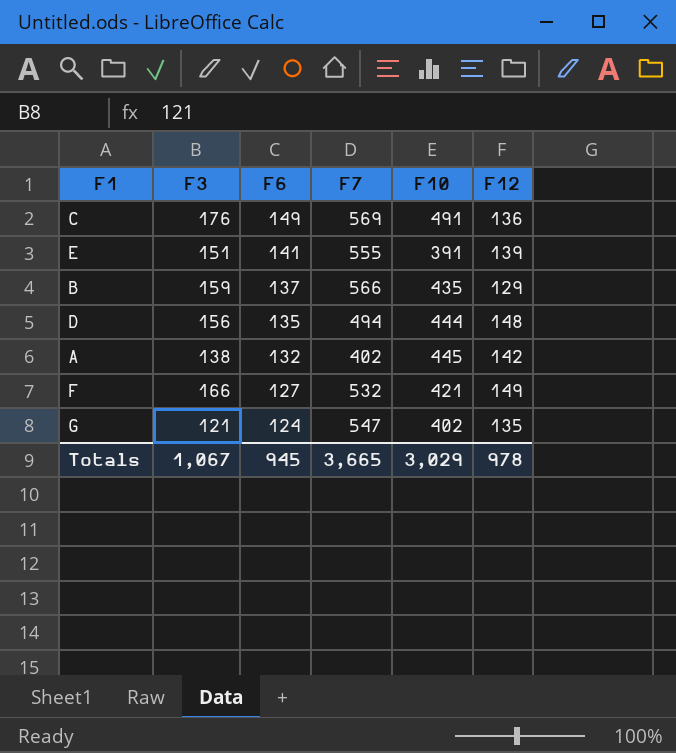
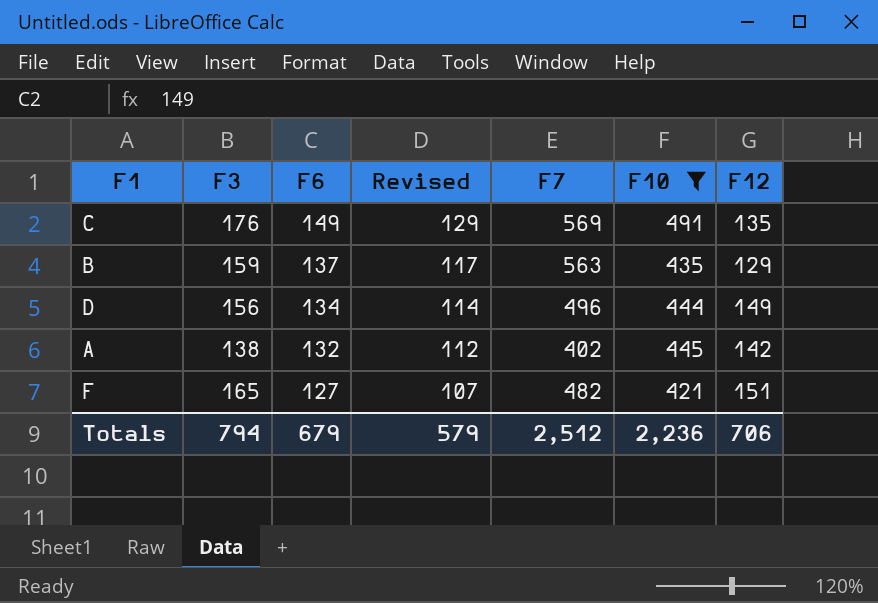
filter: none -> F10 >= 421
column Revised | formula: none -> [F6] - 20
C | F12: 136 -> 135
B | F7: 566 -> 563
D | F6: 135 -> 134
D | F7: 494 -> 496
D | F12: 148 -> 149
F | F3: 166 -> 165
F | F7: 532 -> 482
F | F12: 149 -> 151
Totals | F3: 1,067 -> 794
Totals | F6: 945 -> 679
Totals | F7: 3,665 -> 2,512
Totals | F10: 3,029 -> 2,236
Totals | F12: 978 -> 706

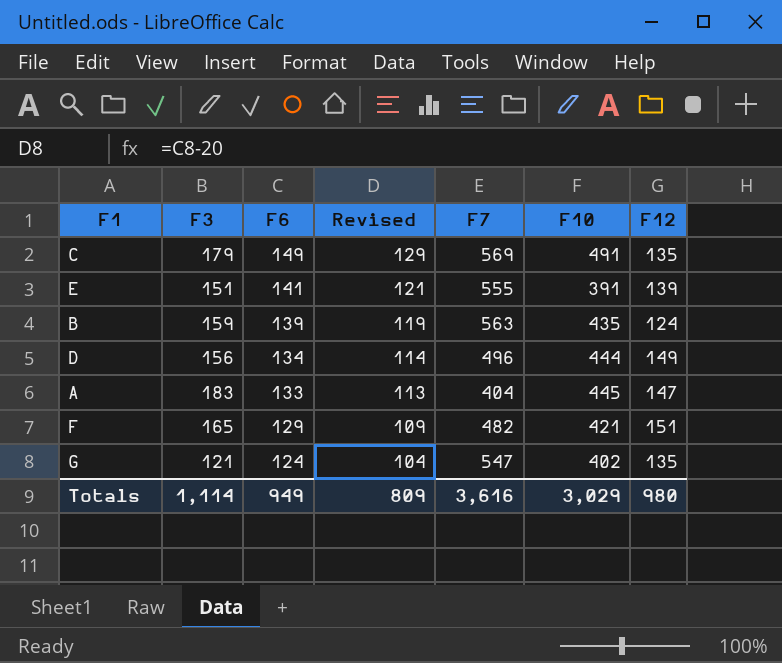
filter: F10 >= 421 -> none
C | F3: 176 -> 179
B | F6: 137 -> 139
B | Revised: 117 -> 119
B | F12: 129 -> 124
A | F3: 138 -> 183
A | F6: 132 -> 133
A | Revised: 112 -> 113
A | F7: 402 -> 404
A | F12: 142 -> 147
F | F6: 127 -> 129
F | Revised: 107 -> 109
Totals | F3: 794 -> 1,114
Totals | F6: 679 -> 949
Totals | Revised: 579 -> 809
Totals | F7: 2,512 -> 3,616
Totals | F10: 2,236 -> 3,029
Totals | F12: 706 -> 980

